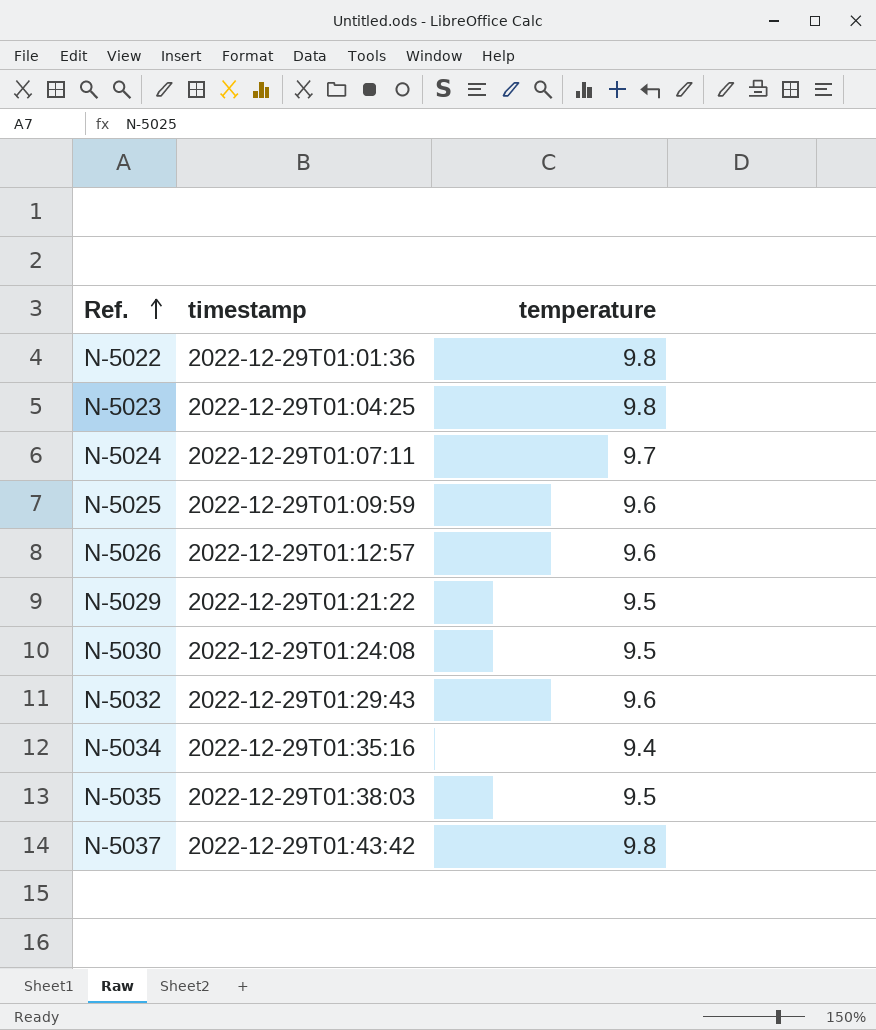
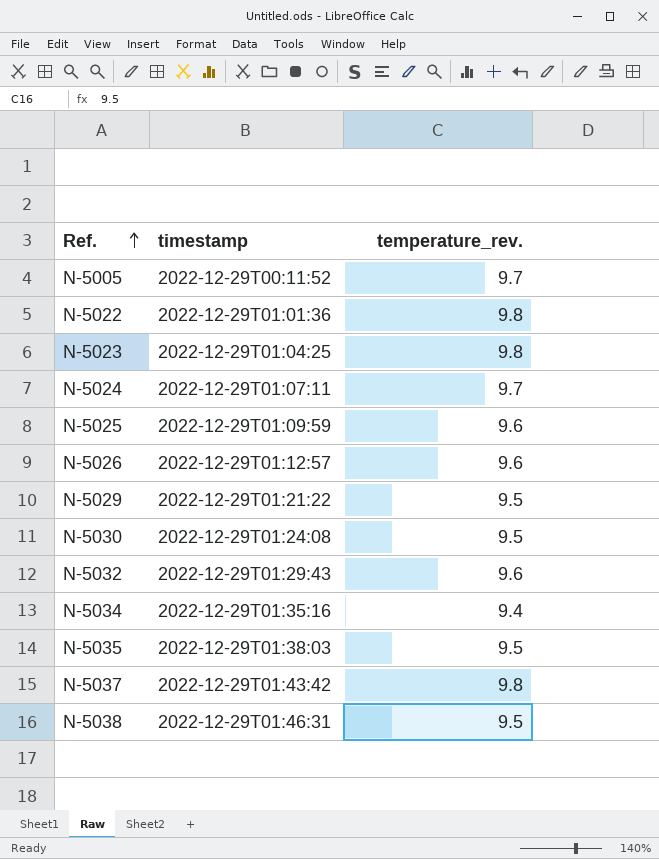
column name: temperature -> temperature_rev.
row N-5005: none -> 2022-12-29T00:11:52 | 9.7
row N-5038: none -> 2022-12-29T01:46:31 | 9.5

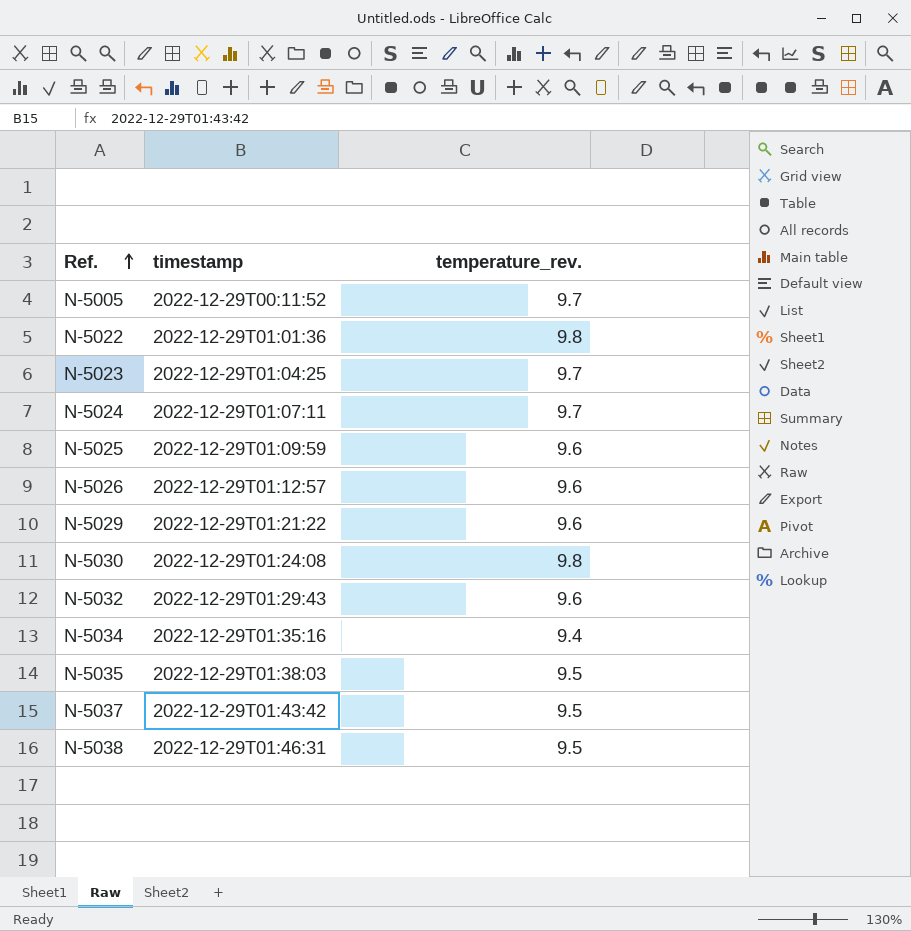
N-5023 | temperature_rev.: 9.8 -> 9.7
N-5029 | temperature_rev.: 9.5 -> 9.6
N-5030 | temperature_rev.: 9.5 -> 9.8
N-5037 | temperature_rev.: 9.8 -> 9.5

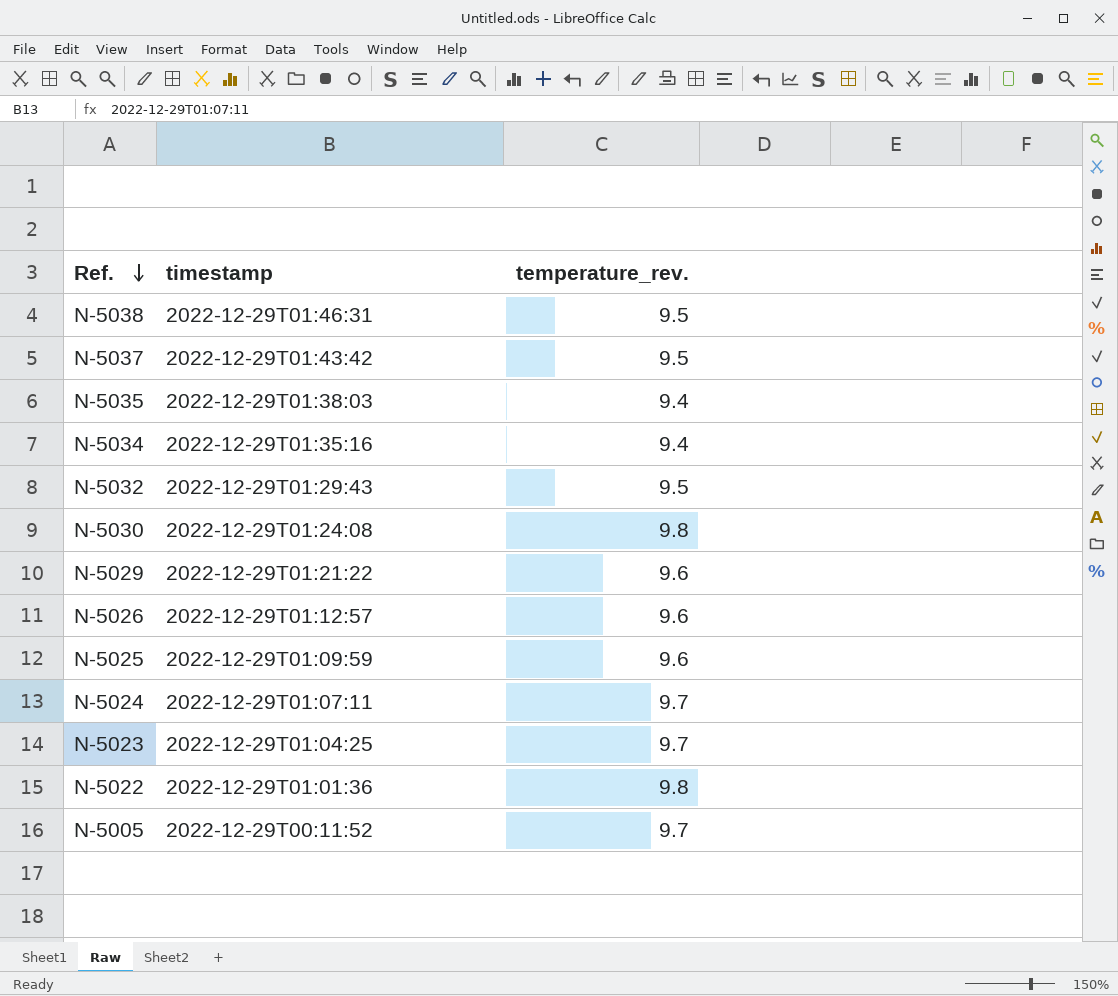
row order: Ref. ascending -> Ref. descending
N-5035 | temperature_rev.: 9.5 -> 9.4
N-5032 | temperature_rev.: 9.6 -> 9.5

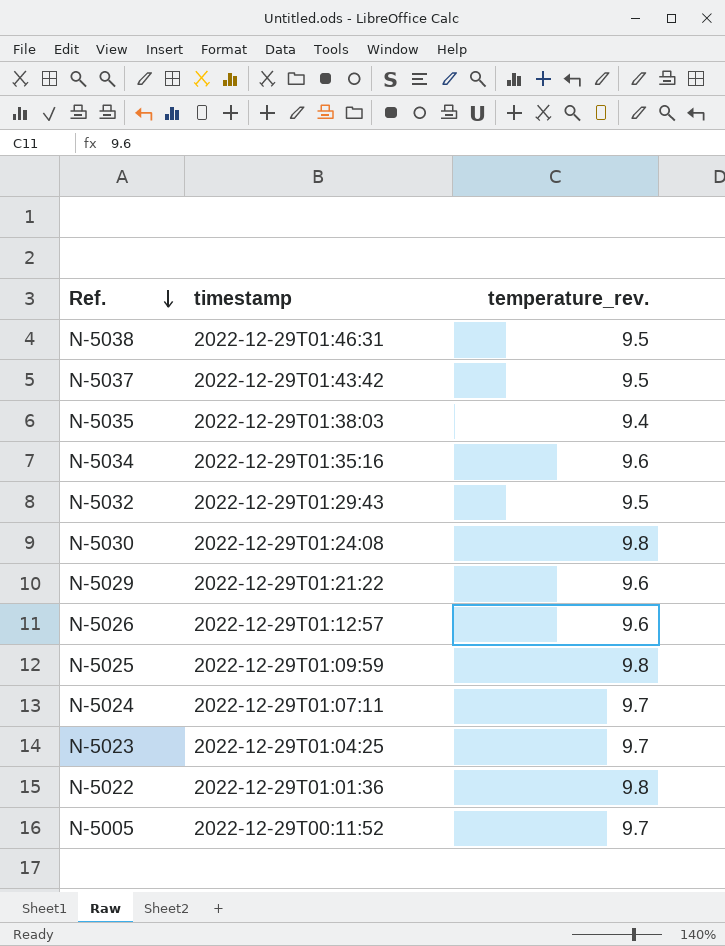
N-5034 | temperature_rev.: 9.4 -> 9.6
N-5025 | temperature_rev.: 9.6 -> 9.8

